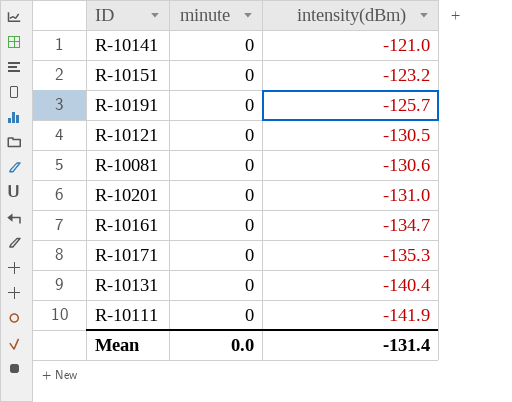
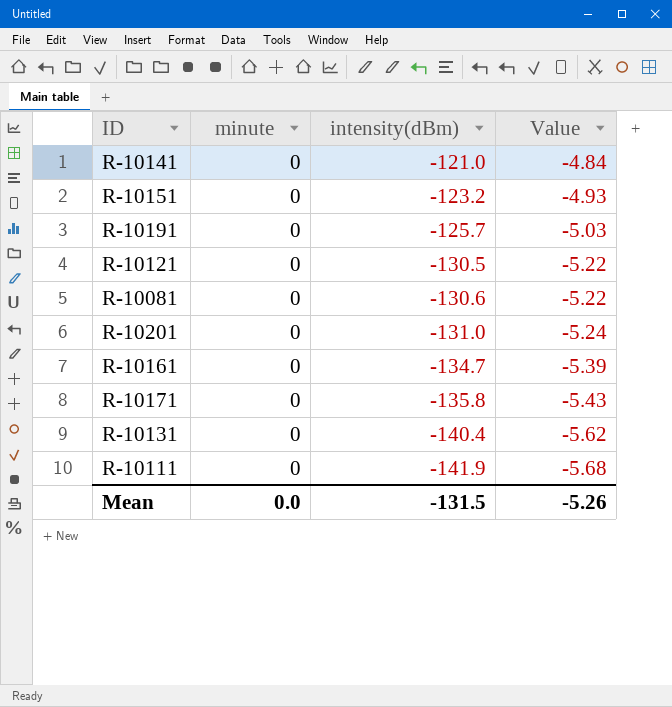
column Value | formula: none -> [intensity(dBm)] * 0.04
R-10171 | intensity(dBm): -135.3 -> -135.8
Mean | intensity(dBm): -131.4 -> -131.5

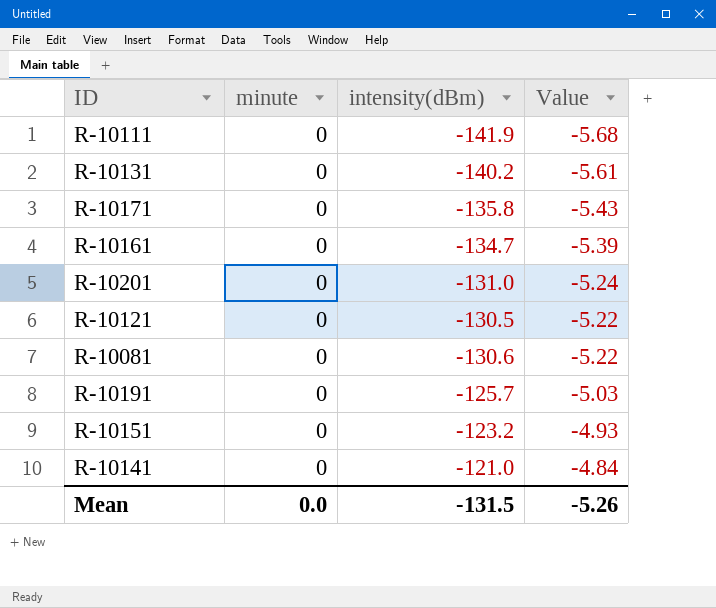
row order: intensity(dBm) descending -> Value ascending
R-10131 | intensity(dBm): -140.4 -> -140.2
R-10131 | Value: -5.62 -> -5.61

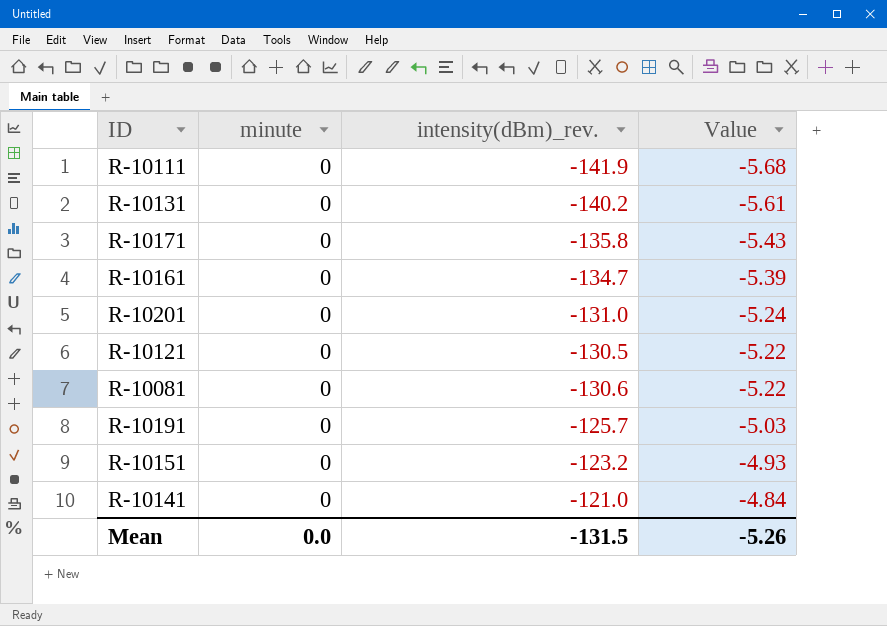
column name: intensity(dBm) -> intensity(dBm)_rev.

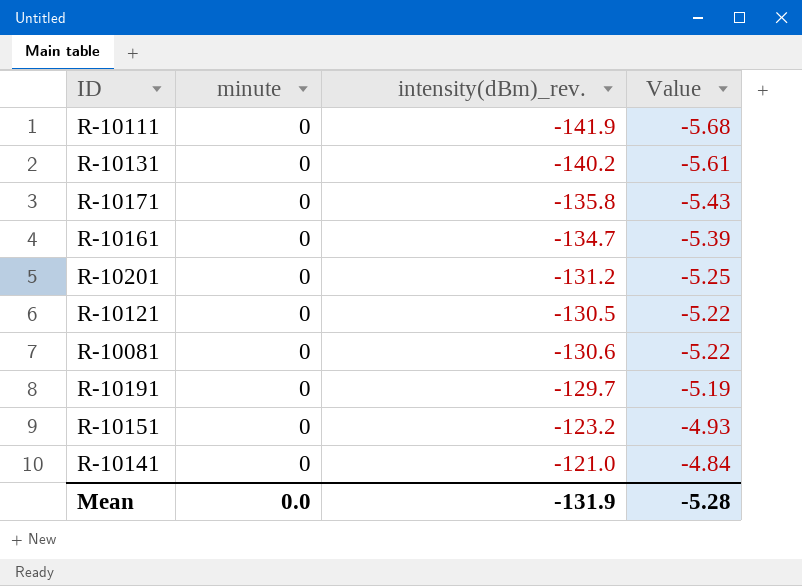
R-10201 | intensity(dBm)_rev.: -131.0 -> -131.2
R-10201 | Value: -5.24 -> -5.25
R-10191 | intensity(dBm)_rev.: -125.7 -> -129.7
R-10191 | Value: -5.03 -> -5.19
Mean | intensity(dBm)_rev.: -131.5 -> -131.9
Mean | Value: -5.26 -> -5.28

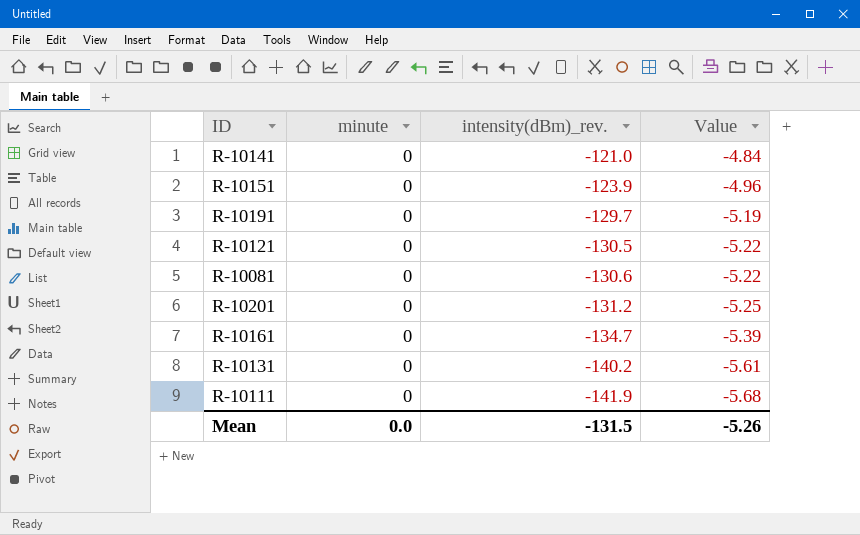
row order: Value ascending -> intensity(dBm)_rev. descending
row R-10171: 0 | -135.8 | -5.43 -> none
R-10151 | intensity(dBm)_rev.: -123.2 -> -123.9
R-10151 | Value: -4.93 -> -4.96
Mean | intensity(dBm)_rev.: -131.9 -> -131.5
Mean | Value: -5.28 -> -5.26

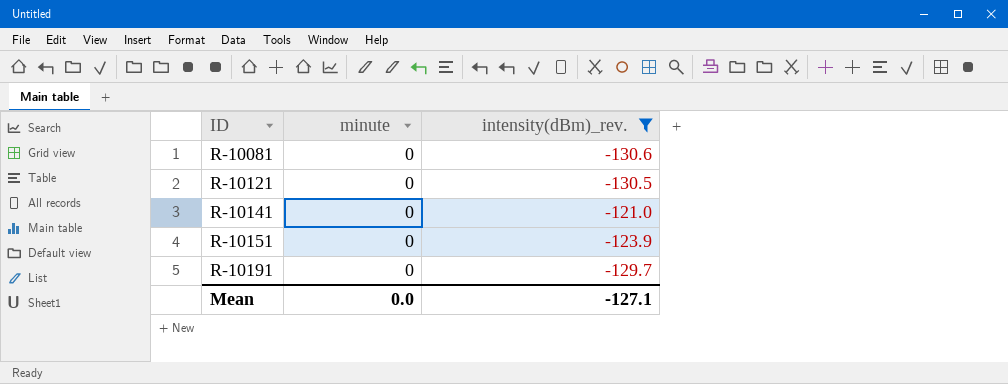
filter: none -> intensity(dBm)_rev. >= -130.6
row order: intensity(dBm)_rev. descending -> ID ascending
column Value | formula: [intensity(dBm)_rev.] * 0.04 -> none
Mean | intensity(dBm)_rev.: -131.5 -> -127.1

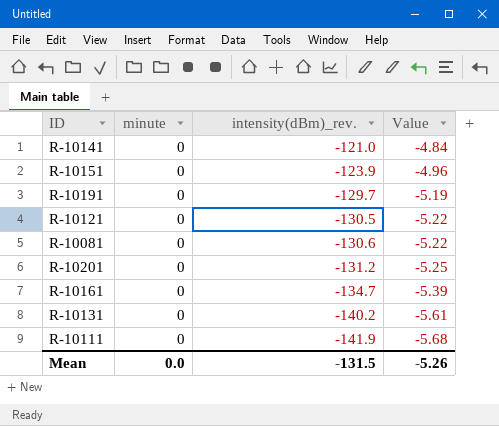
filter: intensity(dBm)_rev. >= -130.6 -> none
row order: ID ascending -> intensity(dBm)_rev. descending
column Value | formula: none -> [intensity(dBm)_rev.] * 0.04
Mean | intensity(dBm)_rev.: -127.1 -> -131.5

